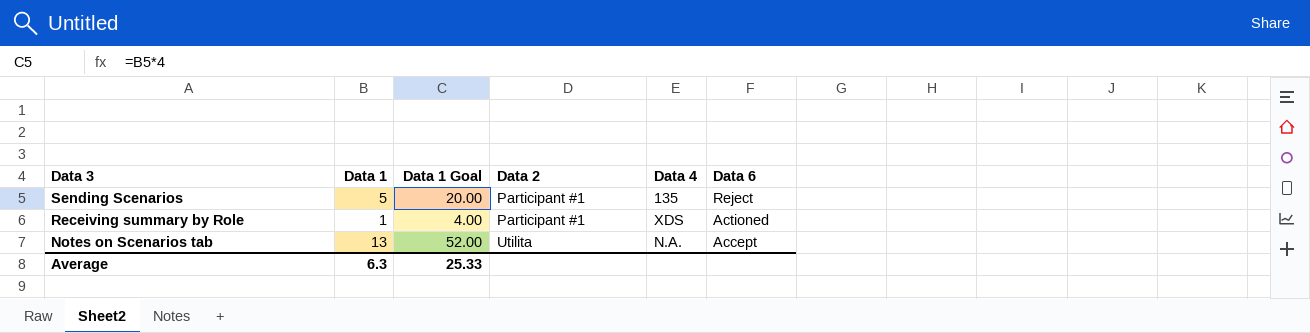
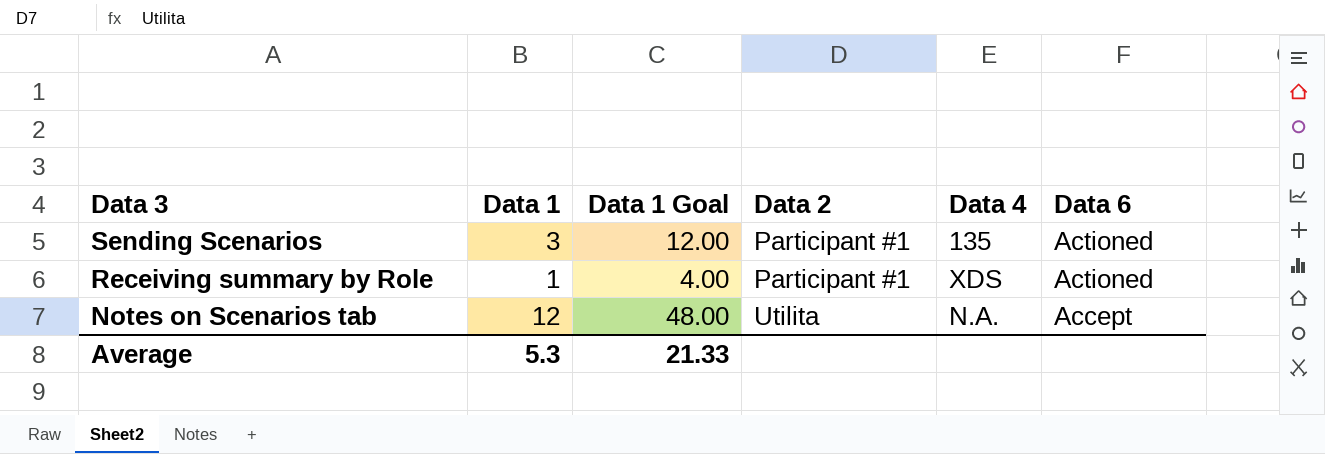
Sending Scenarios | Data 1: 5 -> 3
Sending Scenarios | Data 1 Goal: 20.00 -> 12.00
Sending Scenarios | Data 6: Reject -> Actioned
Notes on Scenarios tab | Data 1: 13 -> 12
Notes on Scenarios tab | Data 1 Goal: 52.00 -> 48.00
Average | Data 1: 6.3 -> 5.3
Average | Data 1 Goal: 25.33 -> 21.33

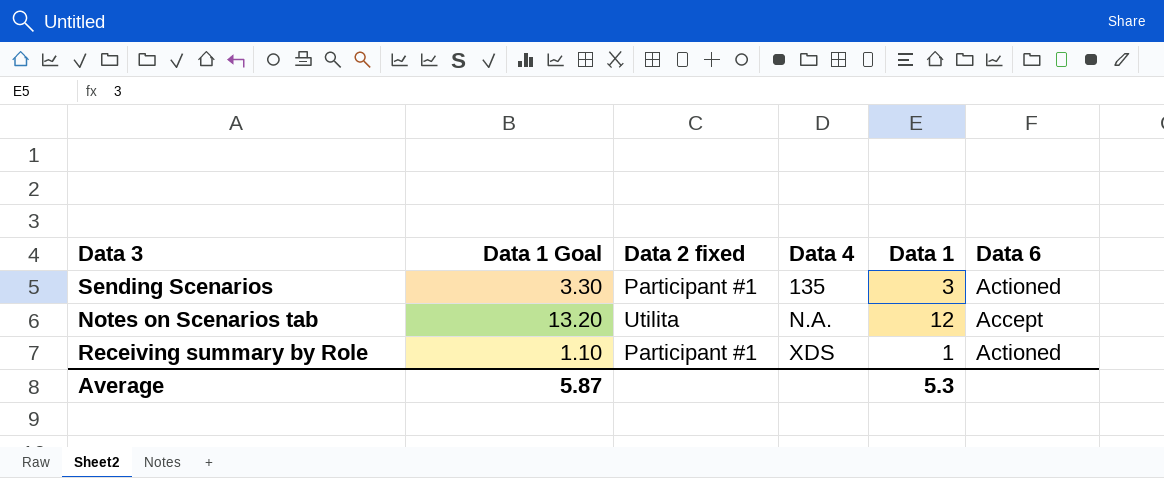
row order: Data 3 descending -> Data 4 ascending
column Data 1 Goal | formula: [Data 1] * 4 -> [Data 1] * 1.1
column name: Data 2 -> Data 2 fixed
column Data 1 | position: 2 -> 5
Average | Data 1 Goal: 21.33 -> 5.87

